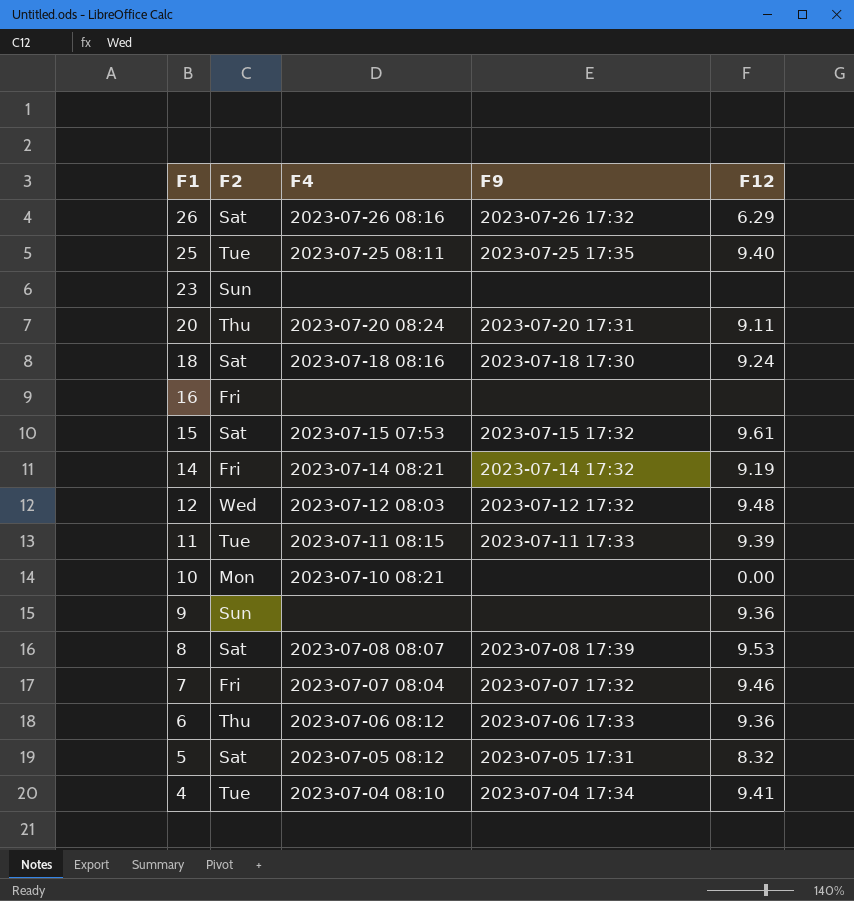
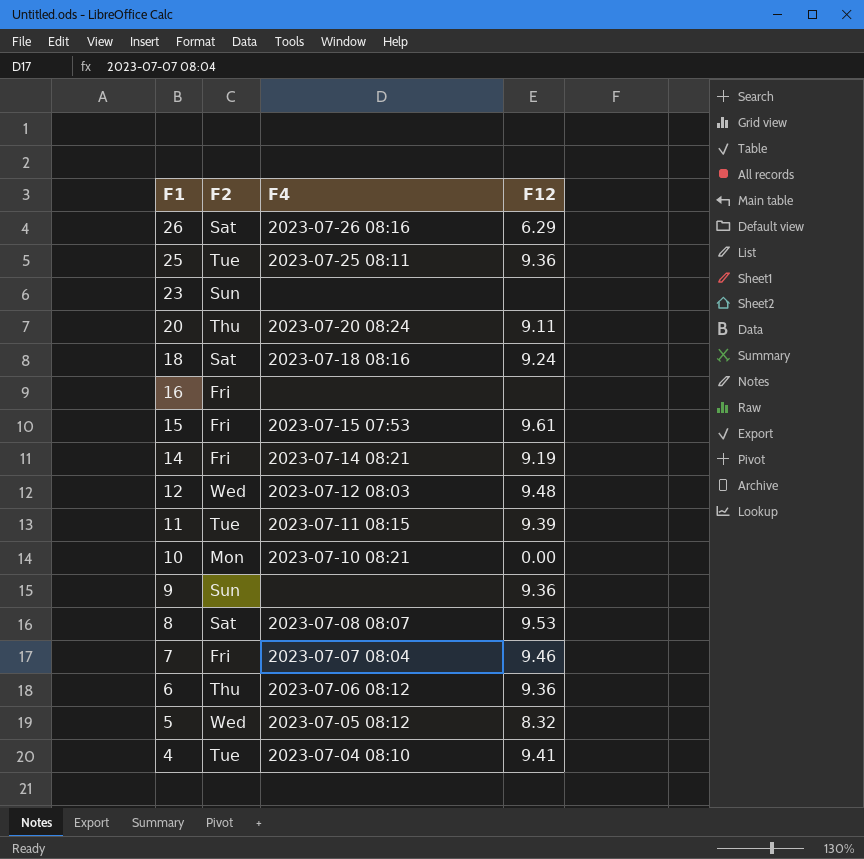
column F9 | position: 4 -> none
25 | F12: 9.40 -> 9.36
15 | F2: Sat -> Fri
5 | F2: Sat -> Wed

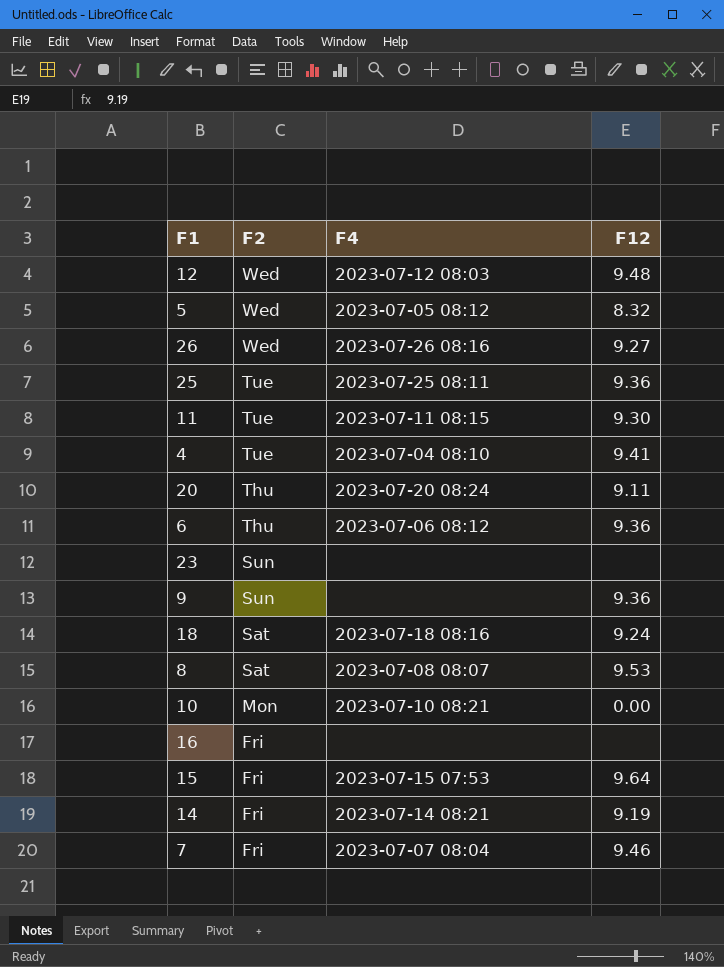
row order: F1 descending -> F2 descending
26 | F2: Sat -> Wed
26 | F12: 6.29 -> 9.27
11 | F12: 9.39 -> 9.30
15 | F12: 9.61 -> 9.64

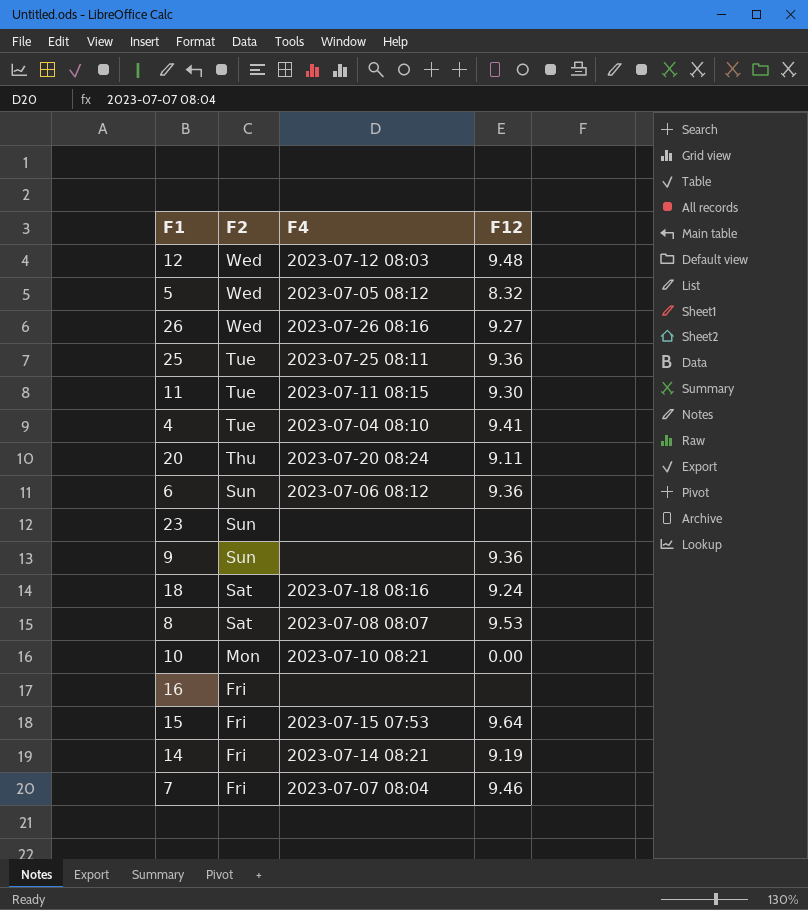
6 | F2: Thu -> Sun

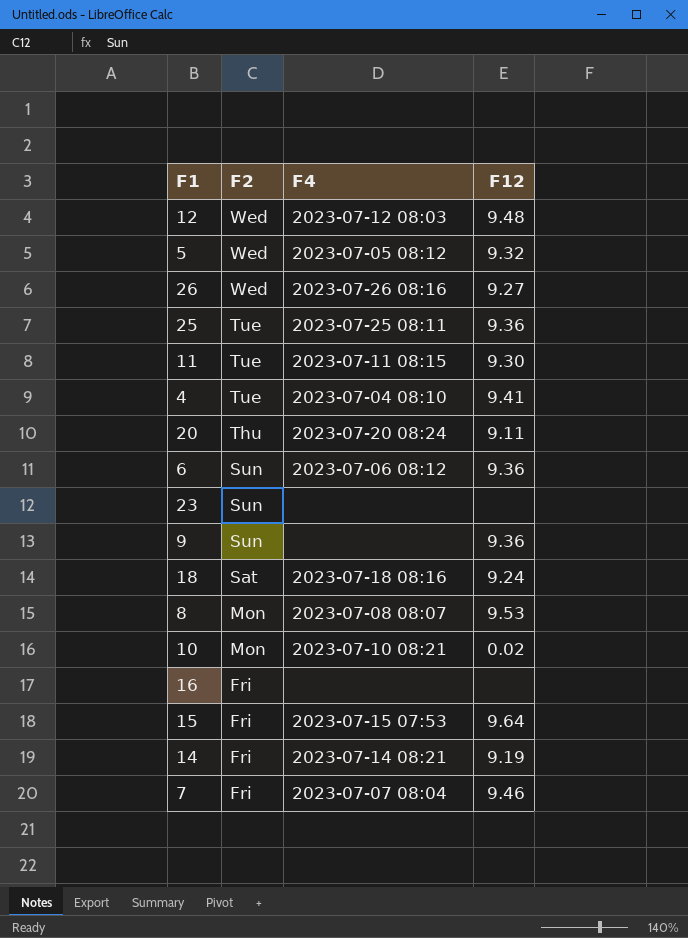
5 | F12: 8.32 -> 9.32
8 | F2: Sat -> Mon
10 | F12: 0.00 -> 0.02

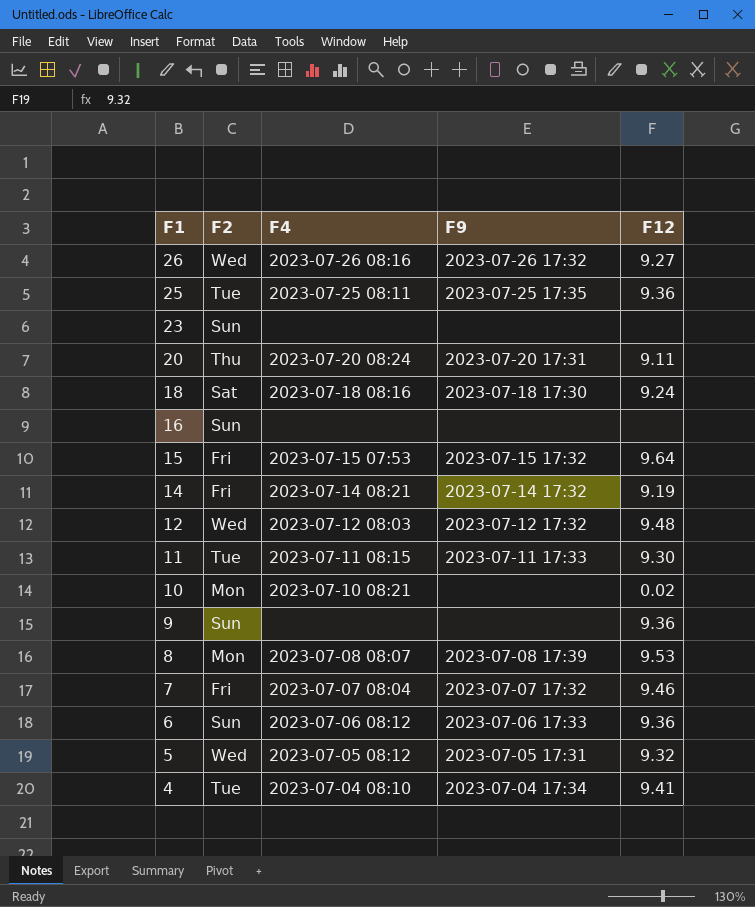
row order: F2 descending -> F1 descending
column F9 | position: none -> 4
16 | F2: Fri -> Sun

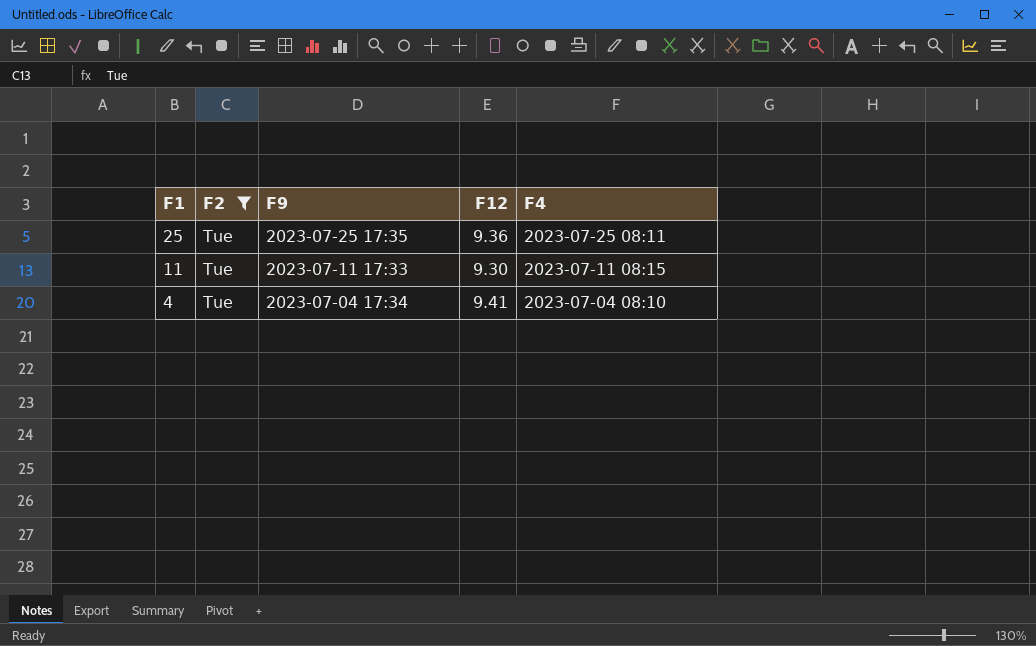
filter: none -> F2 = Tue
column F4 | position: 3 -> 5

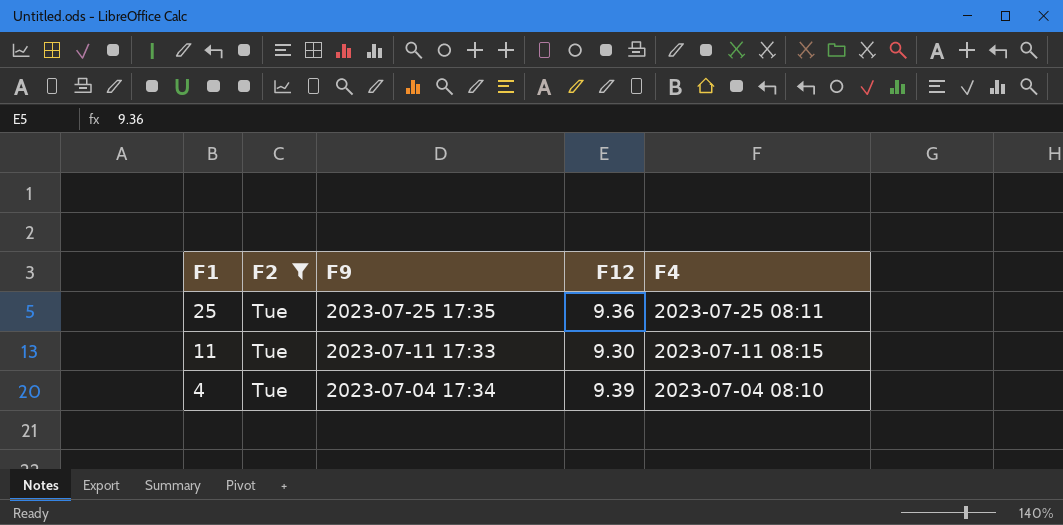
4 | F12: 9.41 -> 9.39

